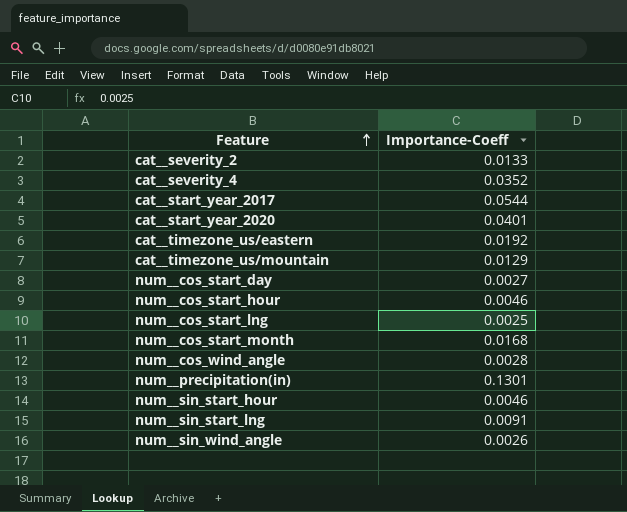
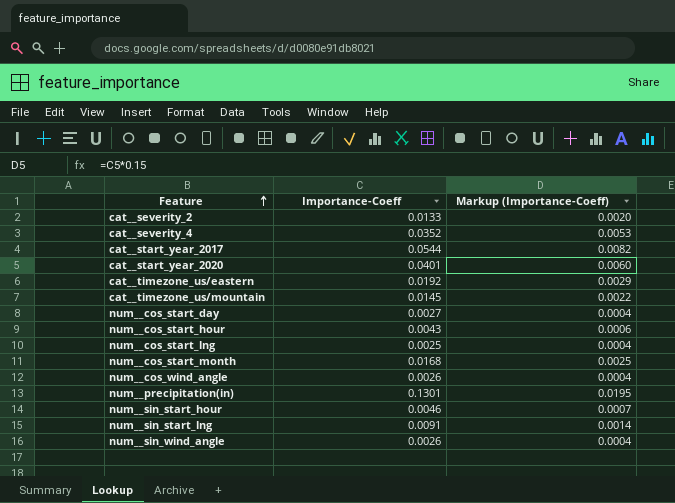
column Markup (Importance-Coeff) | formula: none -> [Importance-Coeff] * 0.15
cat__timezone_us/mountain | Importance-Coeff: 0.0129 -> 0.0145
num__cos_start_hour | Importance-Coeff: 0.0046 -> 0.0043
num__cos_wind_angle | Importance-Coeff: 0.0028 -> 0.0026

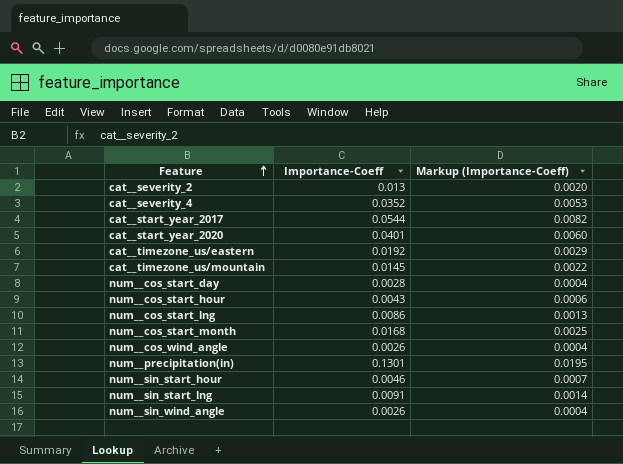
cat__severity_2 | Importance-Coeff: 0.0133 -> 0.013
num__cos_start_day | Importance-Coeff: 0.0027 -> 0.0028
num__cos_start_lng | Importance-Coeff: 0.0025 -> 0.0086
num__cos_start_lng | Markup (Importance-Coeff): 0.0004 -> 0.0013

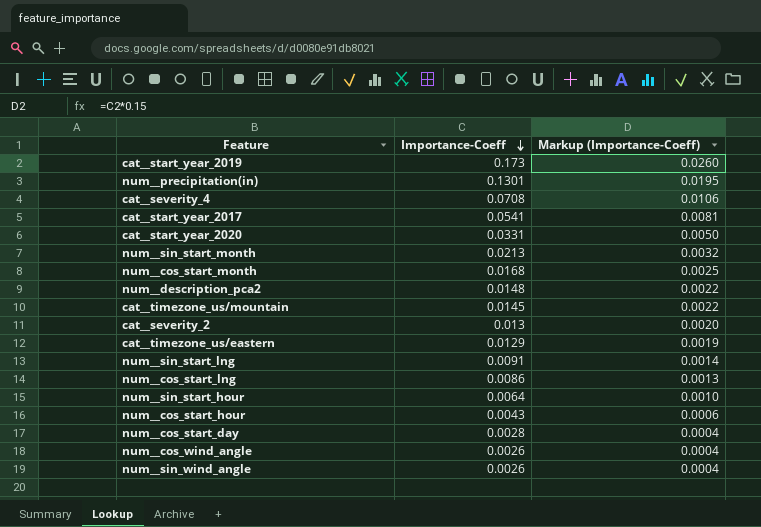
row order: Feature ascending -> Importance-Coeff descending
row cat__start_year_2019: none -> 0.173 | 0.0260
cat__severity_4 | Importance-Coeff: 0.0352 -> 0.0708
cat__severity_4 | Markup (Importance-Coeff): 0.0053 -> 0.0106
cat__start_year_2017 | Importance-Coeff: 0.0544 -> 0.0541
cat__start_year_2017 | Markup (Importance-Coeff): 0.0082 -> 0.0081
cat__start_year_2020 | Importance-Coeff: 0.0401 -> 0.0331
cat__start_year_2020 | Markup (Importance-Coeff): 0.0060 -> 0.0050
row num__sin_start_month: none -> 0.0213 | 0.0032
row num__description_pca2: none -> 0.0148 | 0.0022
cat__timezone_us/eastern | Importance-Coeff: 0.0192 -> 0.0129
cat__timezone_us/eastern | Markup (Importance-Coeff): 0.0029 -> 0.0019
num__sin_start_hour | Importance-Coeff: 0.0046 -> 0.0064
num__sin_start_hour | Markup (Importance-Coeff): 0.0007 -> 0.0010

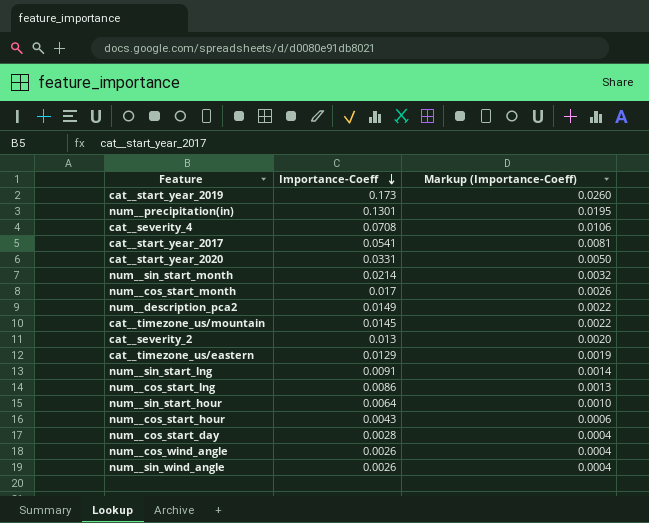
num__sin_start_month | Importance-Coeff: 0.0213 -> 0.0214
num__cos_start_month | Importance-Coeff: 0.0168 -> 0.017
num__cos_start_month | Markup (Importance-Coeff): 0.0025 -> 0.0026
num__description_pca2 | Importance-Coeff: 0.0148 -> 0.0149

